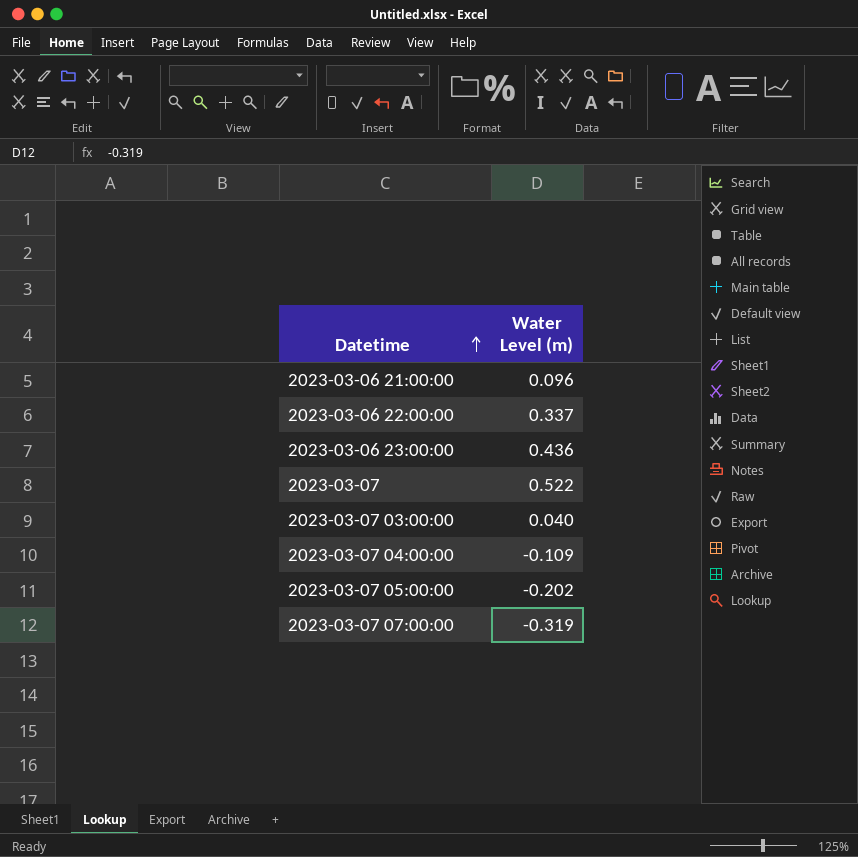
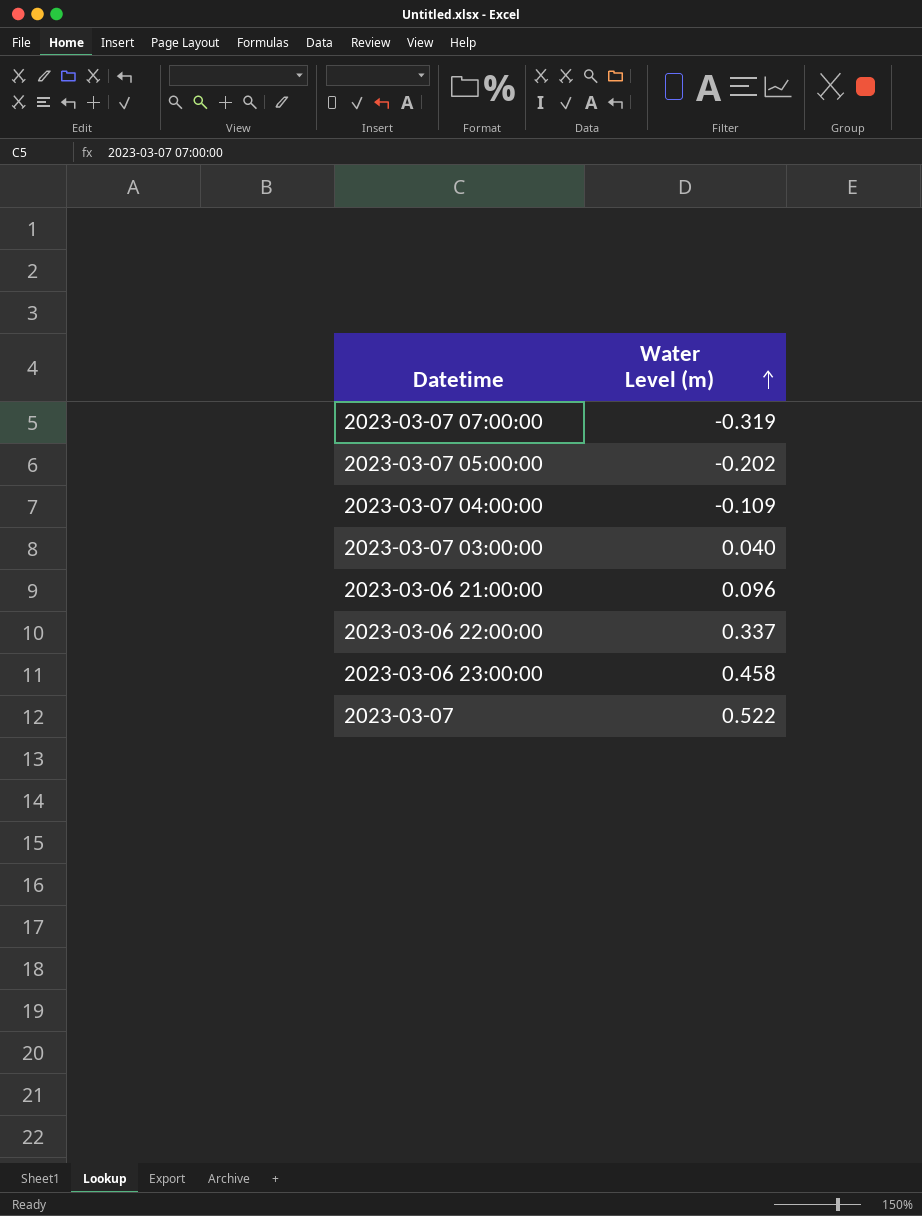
row order: Datetime ascending -> Water Level (m) ascending
2023-03-06 23:00:00 | Water Level (m): 0.436 -> 0.458

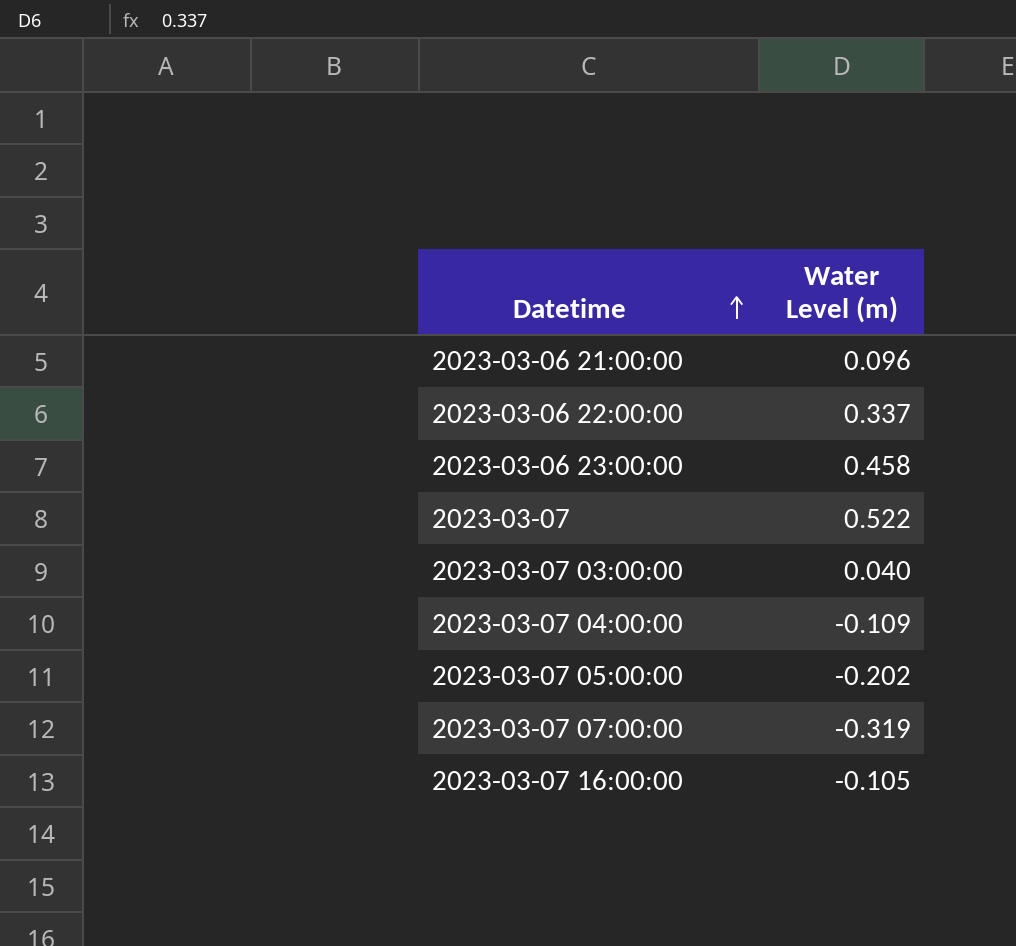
row order: Water Level (m) ascending -> Datetime ascending
row 2023-03-07 16:00:00: none -> -0.105

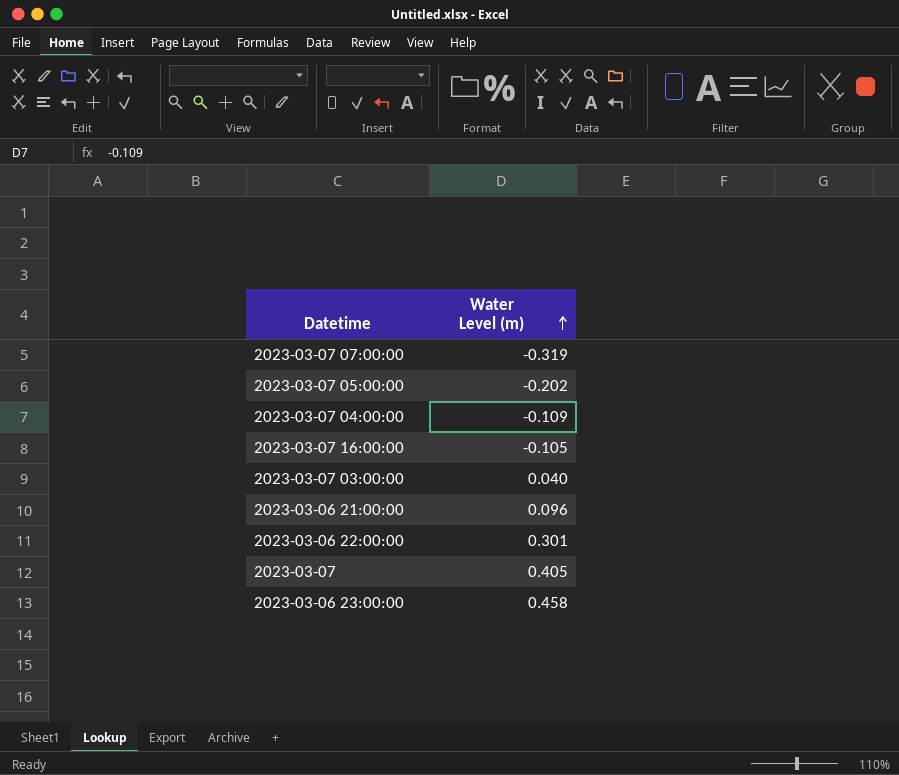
row order: Datetime ascending -> Water Level (m) ascending
2023-03-06 22:00:00 | Water Level (m): 0.337 -> 0.301
2023-03-07 | Water Level (m): 0.522 -> 0.405

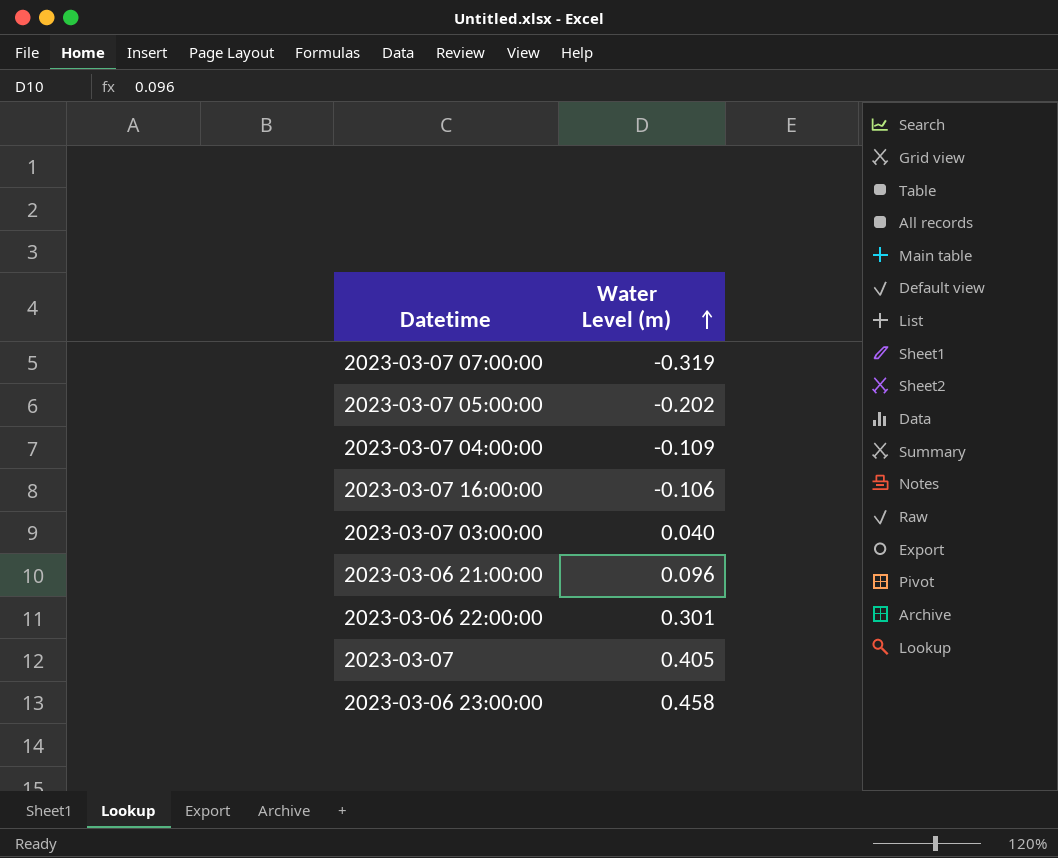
2023-03-07 16:00:00 | Water Level (m): -0.105 -> -0.106

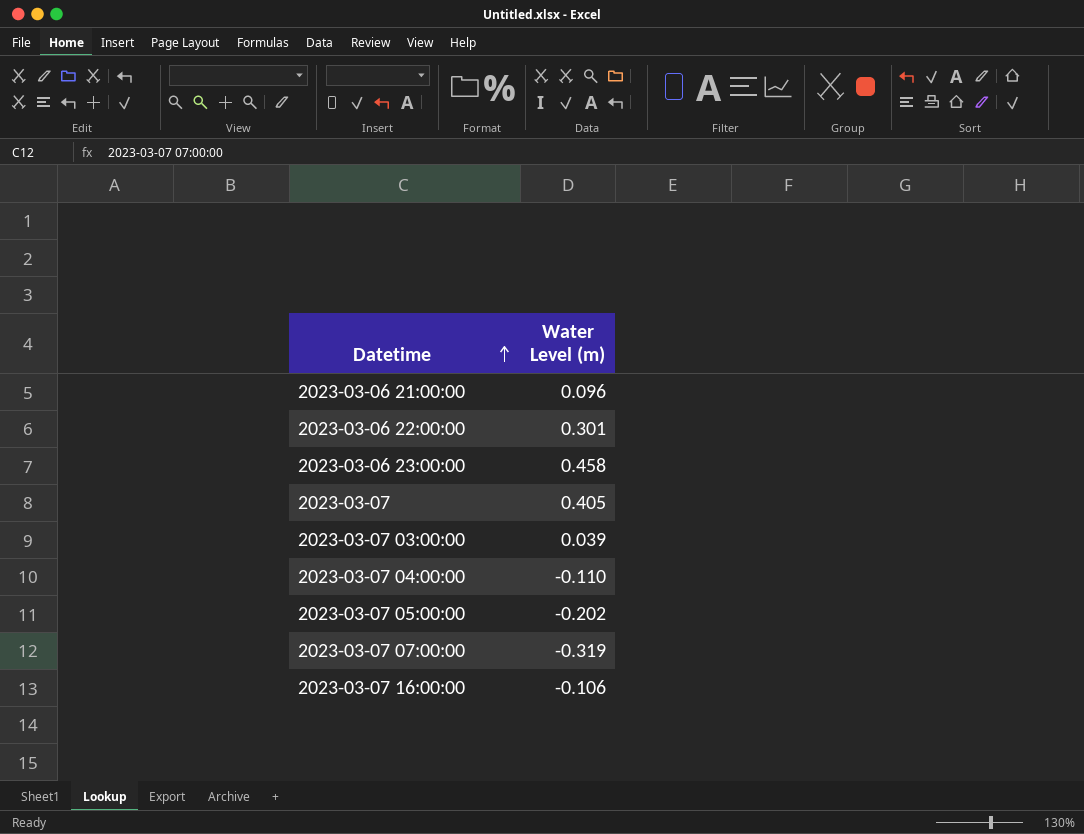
row order: Water Level (m) ascending -> Datetime ascending
2023-03-07 03:00:00 | Water Level (m): 0.040 -> 0.039
2023-03-07 04:00:00 | Water Level (m): -0.109 -> -0.110

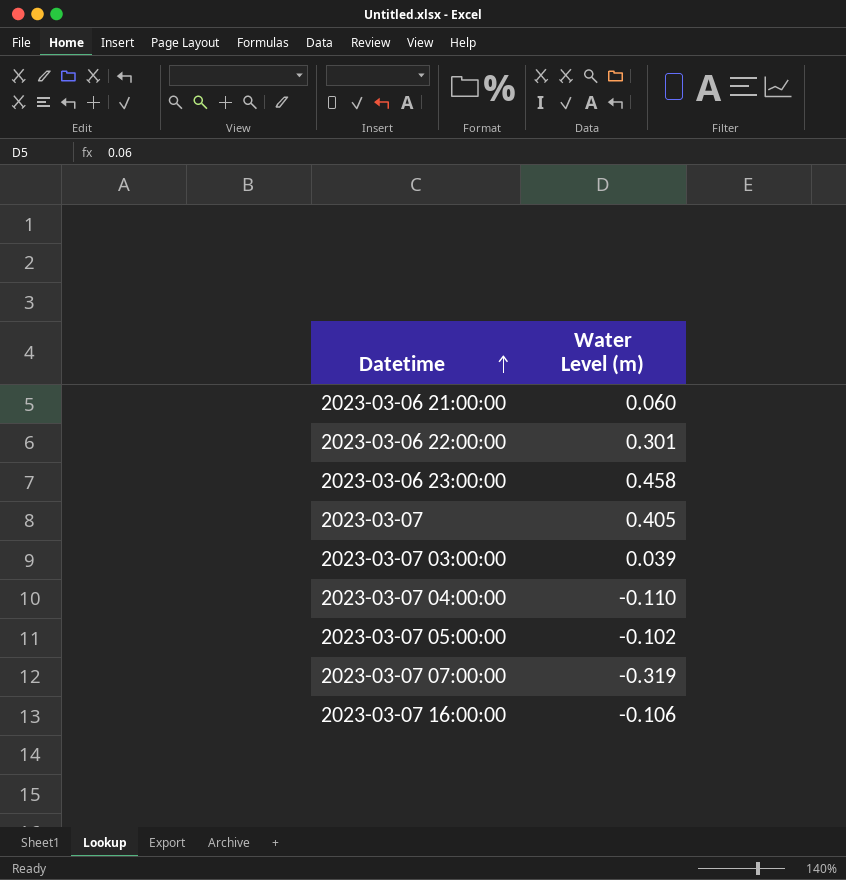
2023-03-06 21:00:00 | Water Level (m): 0.096 -> 0.060
2023-03-07 05:00:00 | Water Level (m): -0.202 -> -0.102

